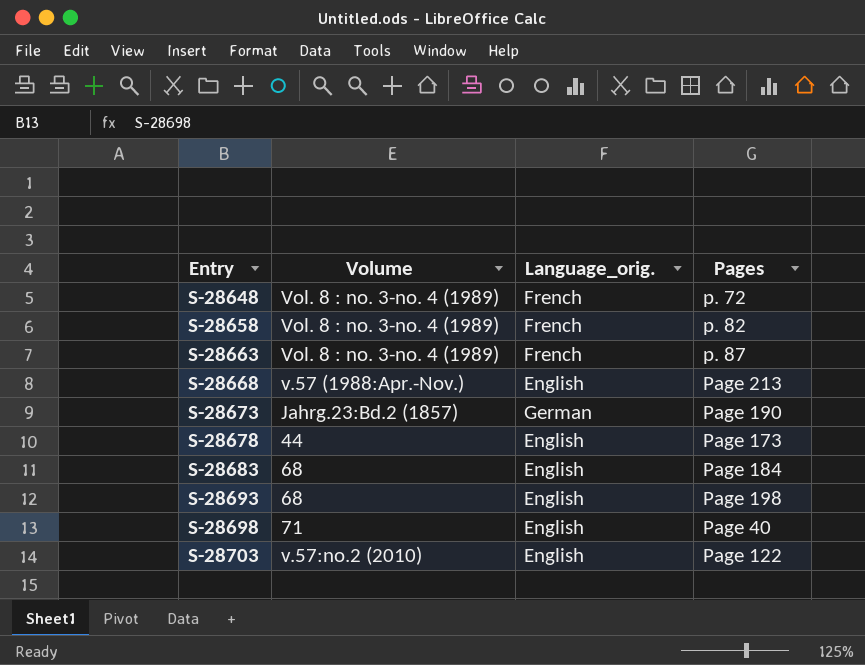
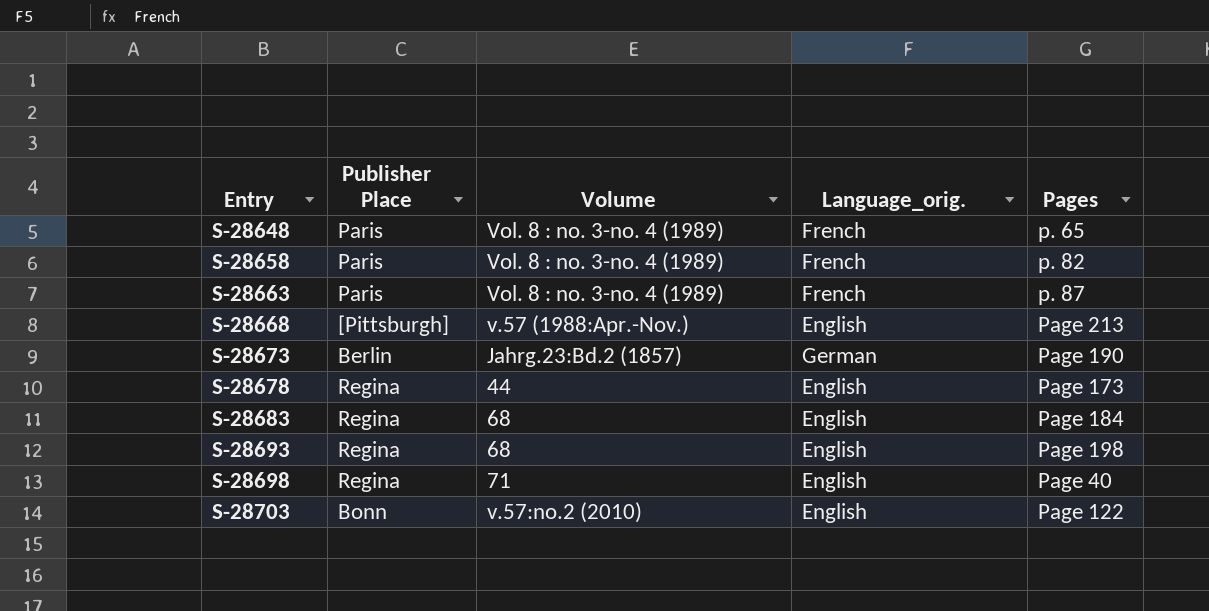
column Publisher Place | position: none -> 2
S-28648 | Pages: p. 72 -> p. 65

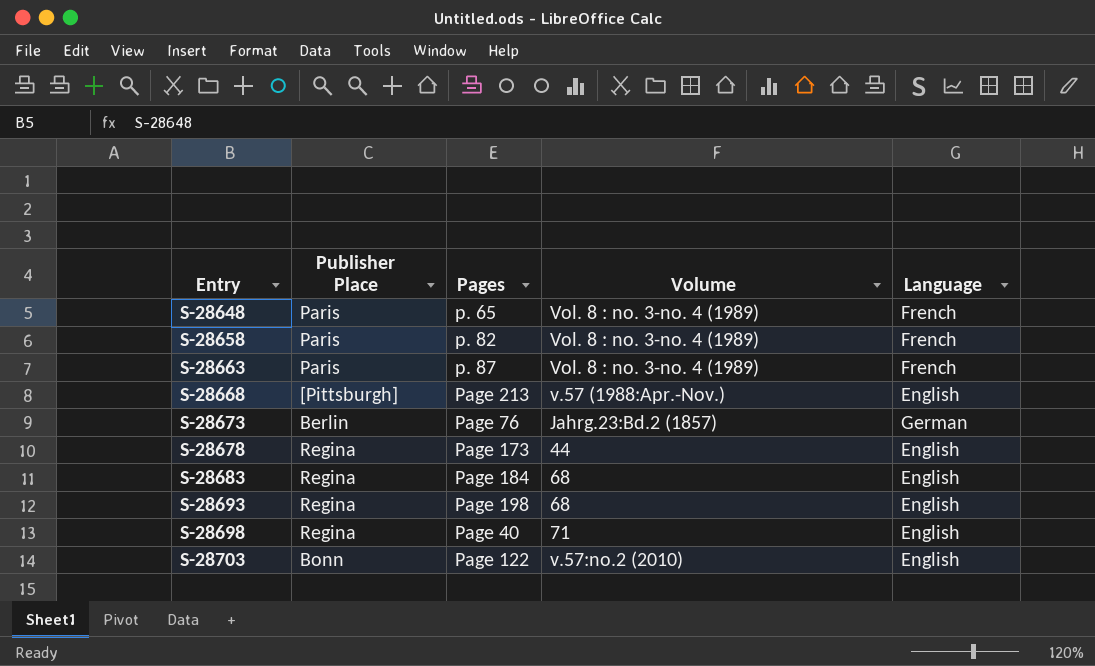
column Pages | position: 5 -> 3
column name: Language_orig. -> Language
S-28673 | Pages: Page 190 -> Page 76

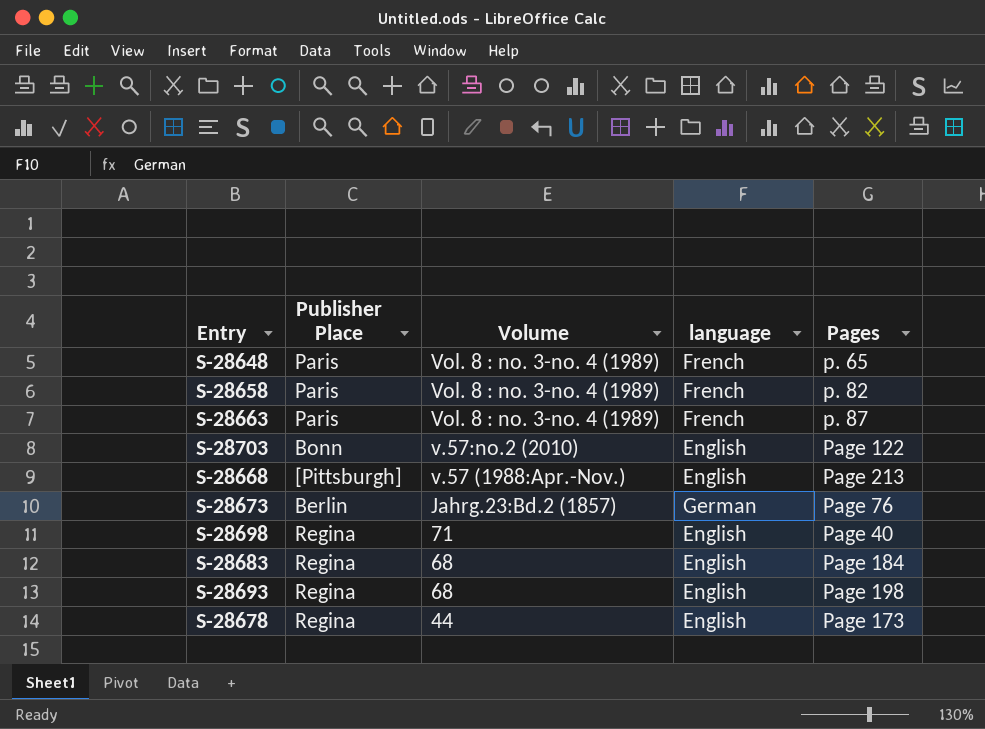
row order: Entry ascending -> Volume descending
column name: Language -> language
column Pages | position: 3 -> 5

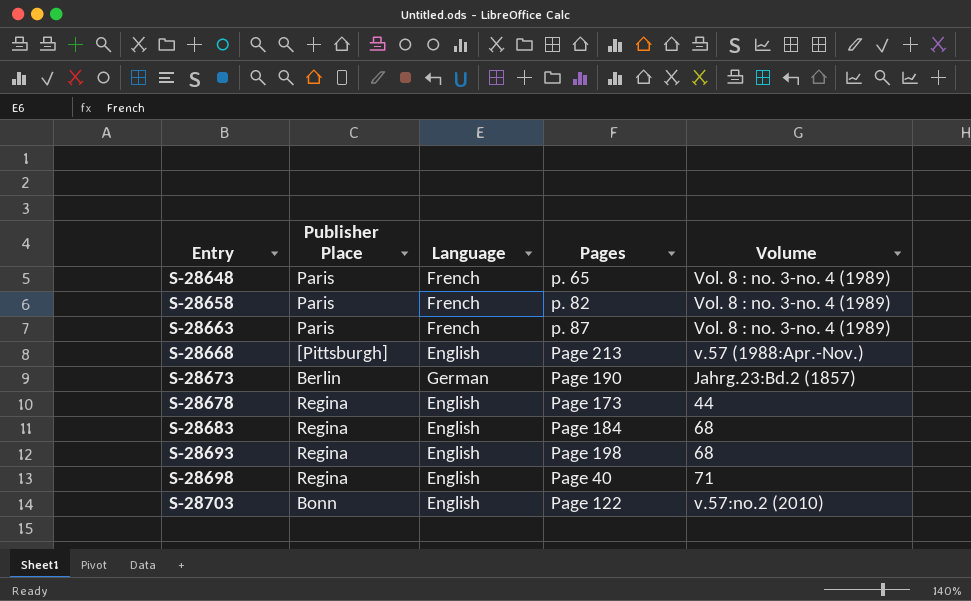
row order: Volume descending -> Entry ascending
column name: language -> Language
column Volume | position: 3 -> 5
S-28673 | Pages: Page 76 -> Page 190

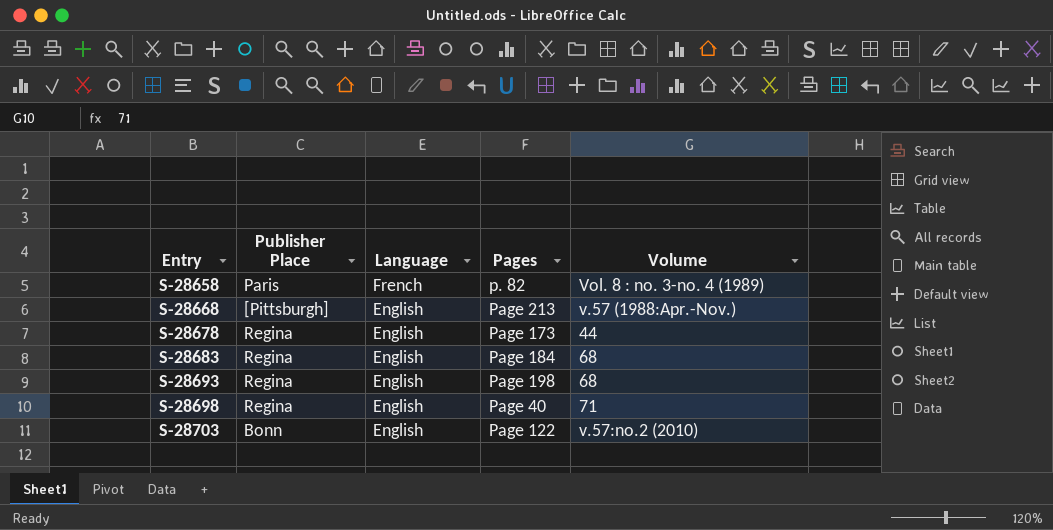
row S-28648: Paris | French | p. 65 | Vol. 8 : no. 3-no. 4 (1989) -> none
row S-28663: Paris | French | p. 87 | Vol. 8 : no. 3-no. 4 (1989) -> none
row S-28673: Berlin | German | Page 190 | Jahrg.23:Bd.2 (1857) -> none

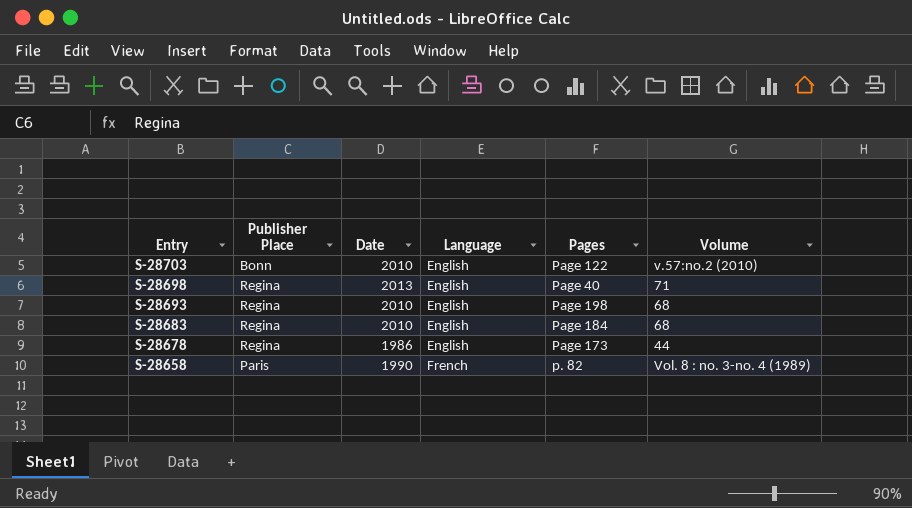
row order: Entry ascending -> Entry descending
column Date | position: none -> 3
row S-28668: [Pittsburgh] | English | Page 213 | v.57 (1988:Apr.-Nov.) -> none

